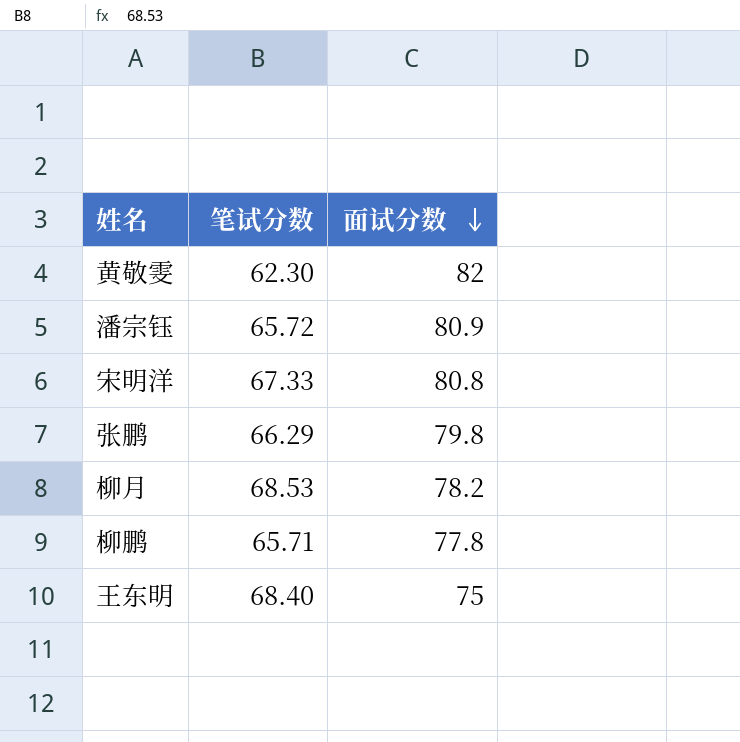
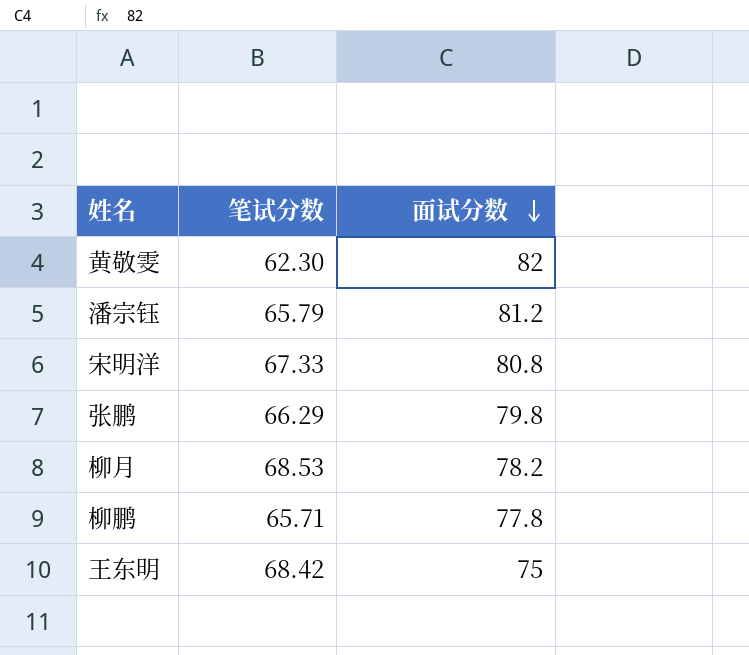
潘宗钰 | 笔试分数: 65.72 -> 65.79
潘宗钰 | 面试分数: 80.9 -> 81.2
王东明 | 笔试分数: 68.40 -> 68.42

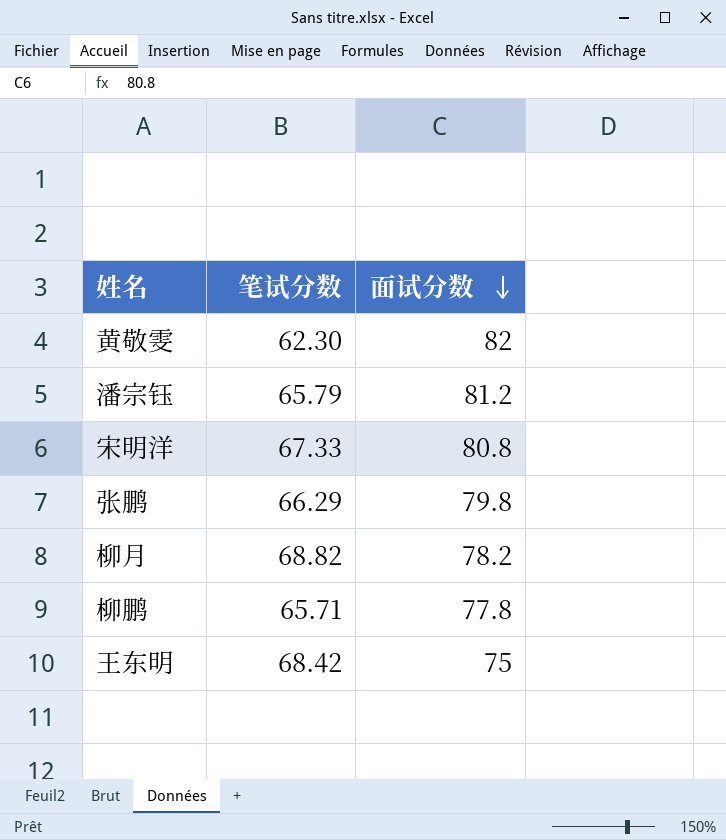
柳月 | 笔试分数: 68.53 -> 68.82

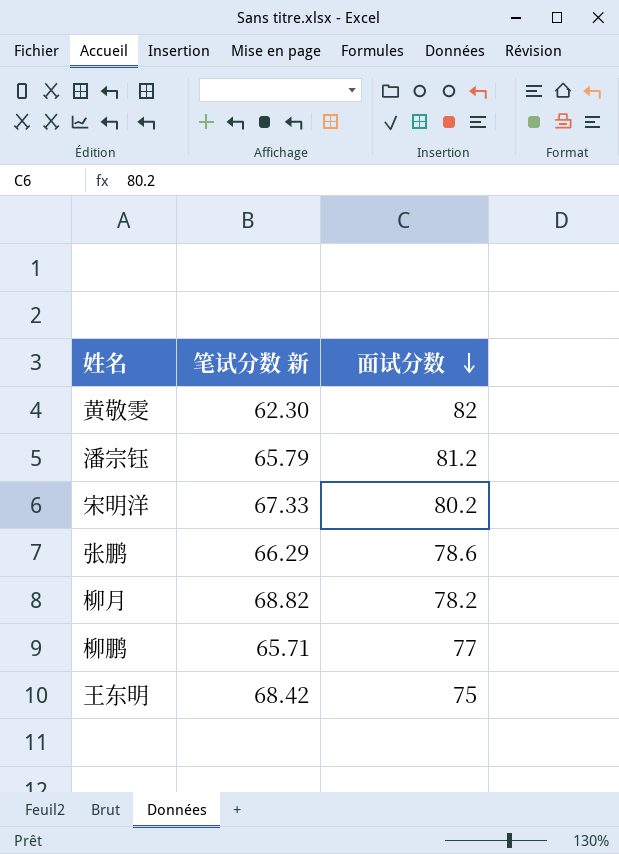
column name: 笔试分数 -> 笔试分数 新
宋明洋 | 面试分数: 80.8 -> 80.2
张鹏 | 面试分数: 79.8 -> 78.6
柳鹏 | 面试分数: 77.8 -> 77

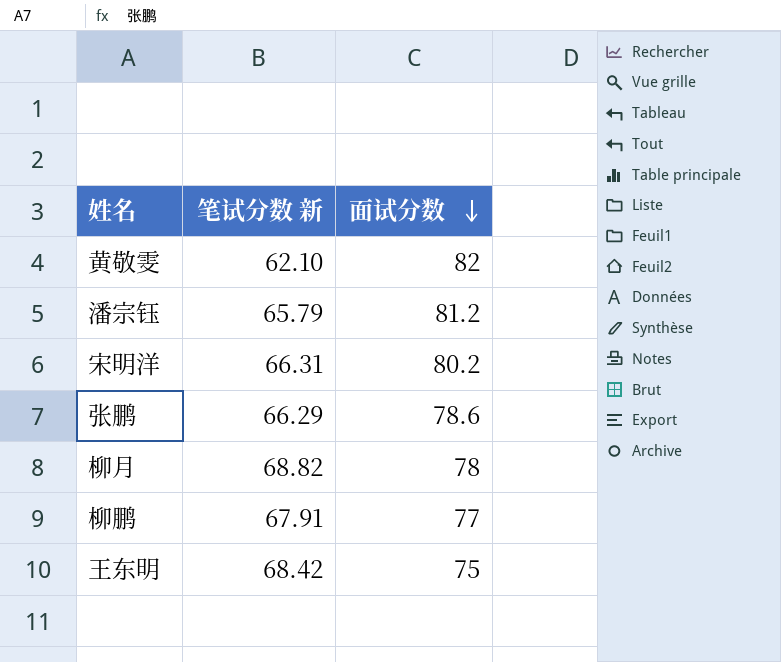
黄敬雯 | 笔试分数 新: 62.30 -> 62.10
宋明洋 | 笔试分数 新: 67.33 -> 66.31
柳月 | 面试分数: 78.2 -> 78
柳鹏 | 笔试分数 新: 65.71 -> 67.91

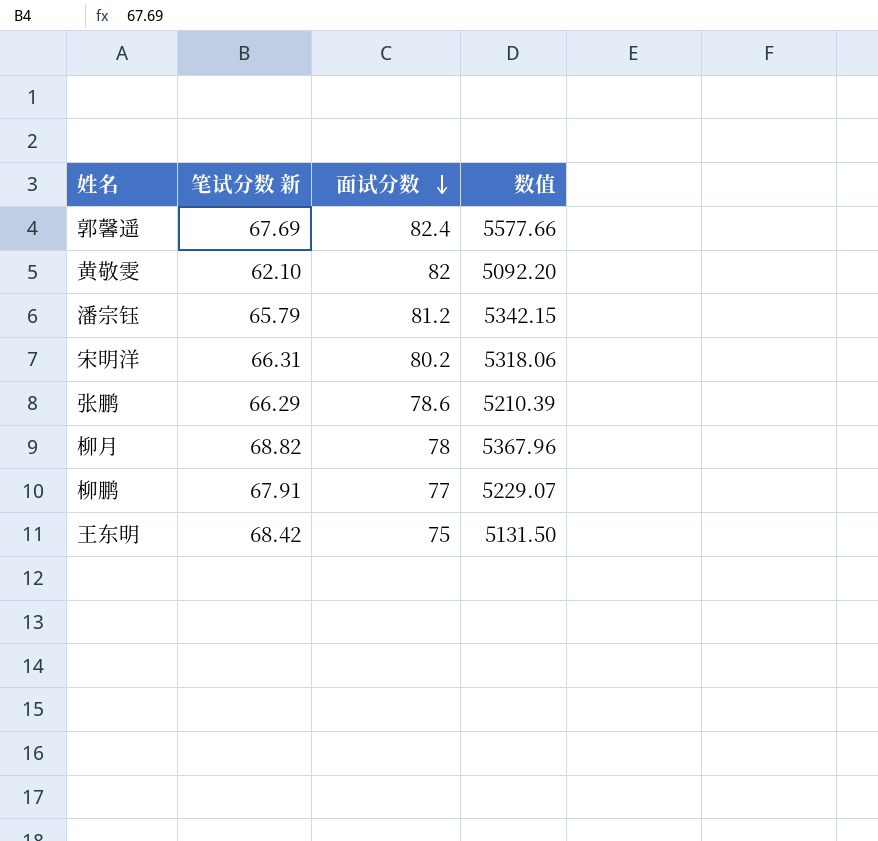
column 数值 | formula: none -> [笔试分数 新] * [面试分数]
row 郭馨遥: none -> 67.69 | 82.4 | 5577.66

